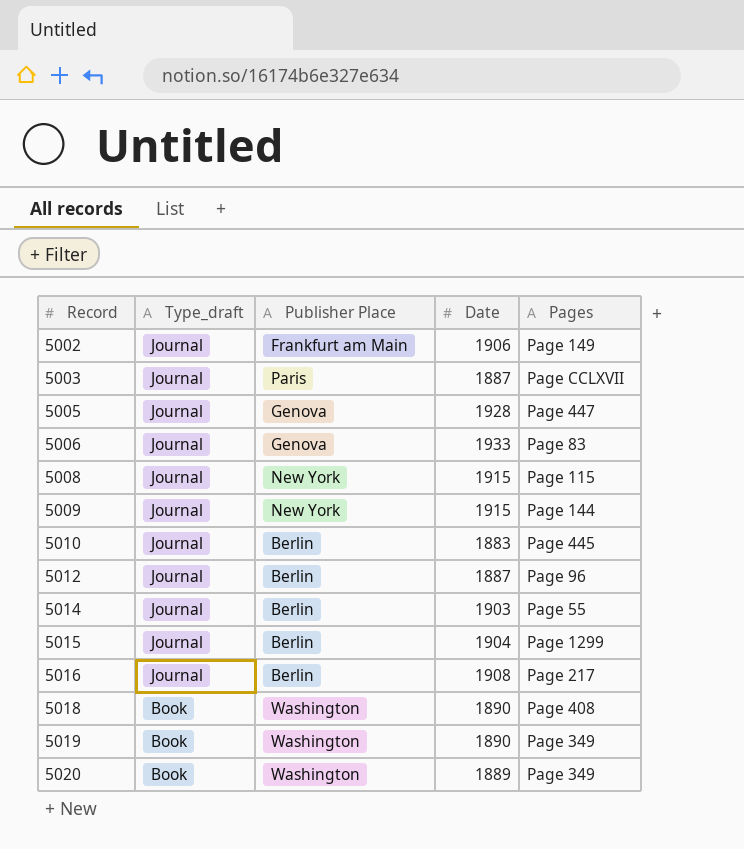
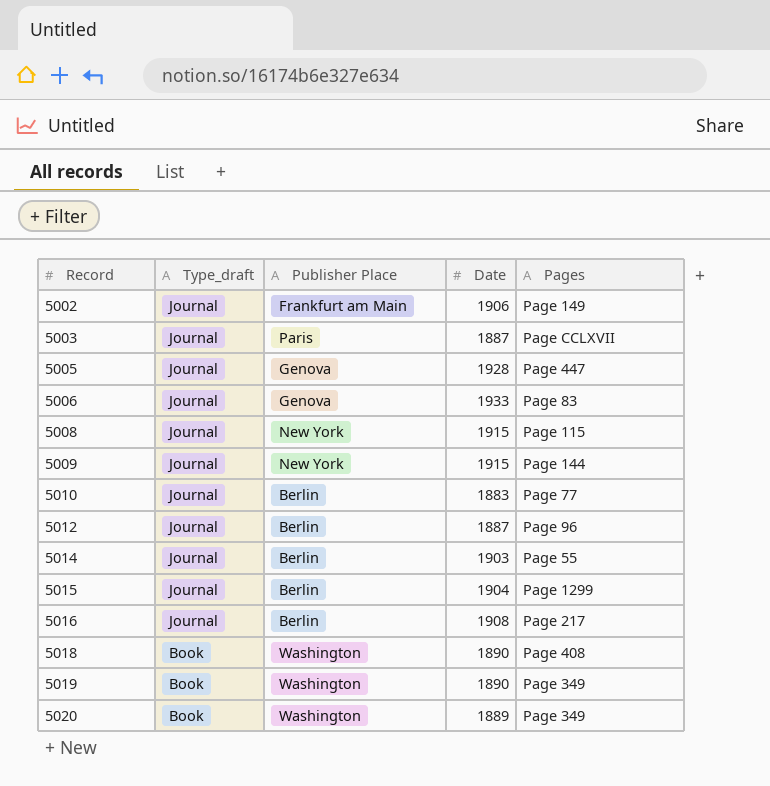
5010 | Pages: Page 445 -> Page 77

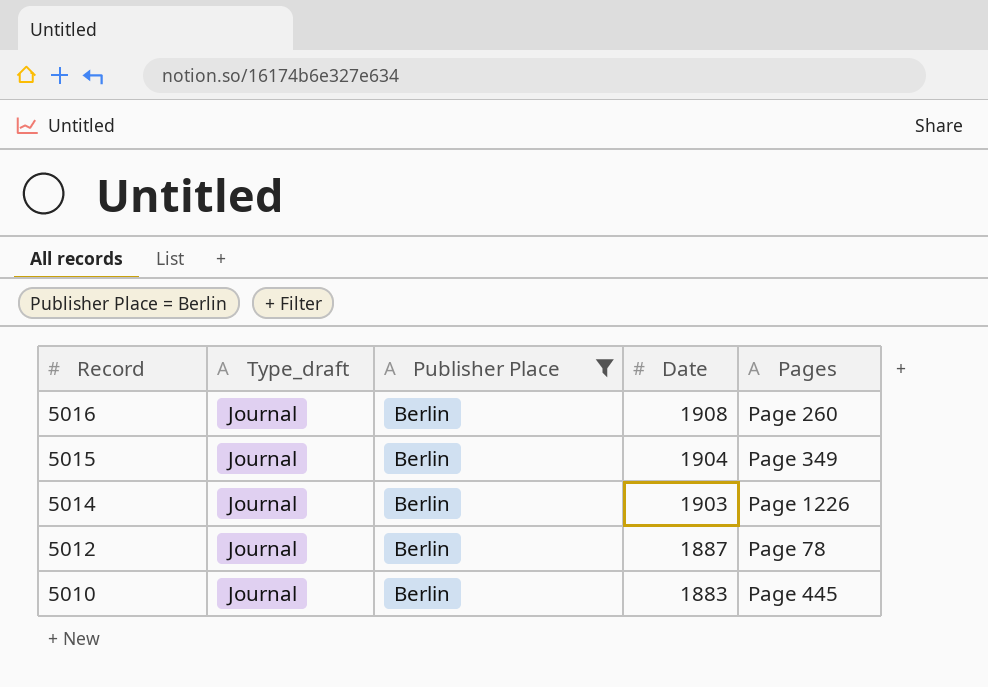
filter: none -> Publisher Place = Berlin
row order: Record ascending -> Record descending
5016 | Pages: Page 217 -> Page 260
5015 | Pages: Page 1299 -> Page 349
5014 | Pages: Page 55 -> Page 1226
5012 | Pages: Page 96 -> Page 78
5010 | Pages: Page 77 -> Page 445

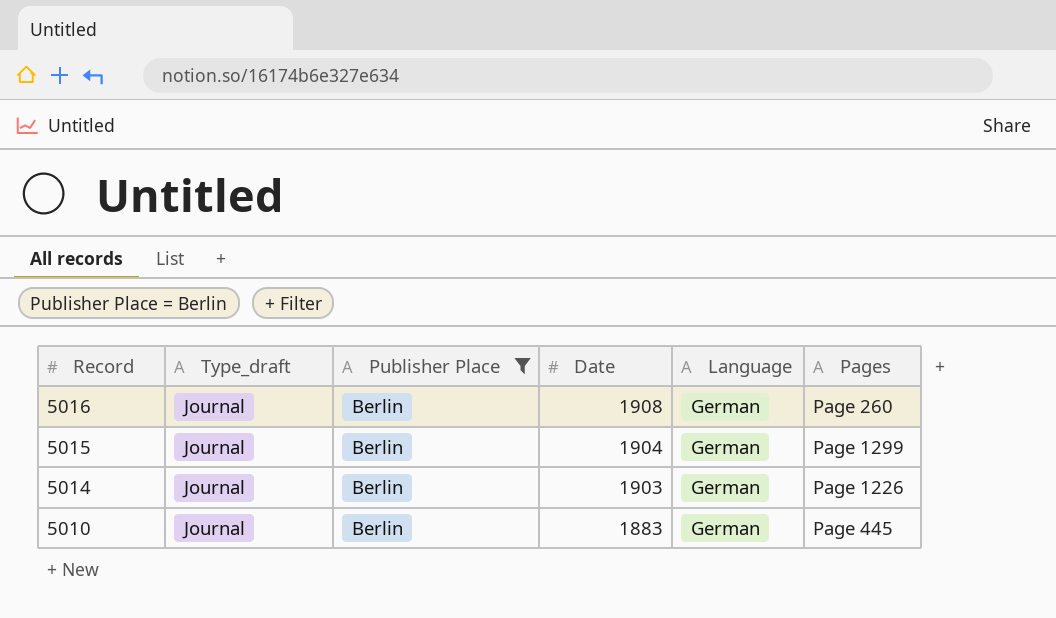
column Language | position: none -> 5
row 5012: Journal | Berlin | 1887 | Page 78 -> none
5015 | Pages: Page 349 -> Page 1299

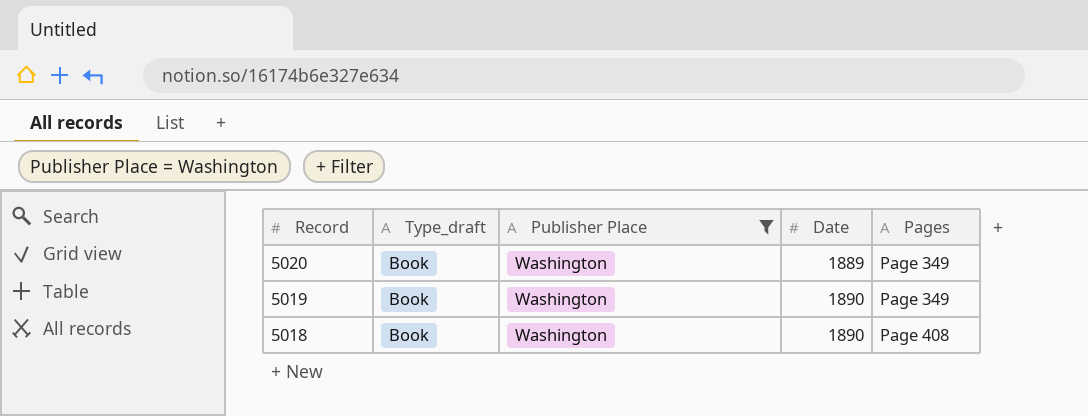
filter: Publisher Place = Berlin -> Publisher Place = Washington
column Language | position: 5 -> none

